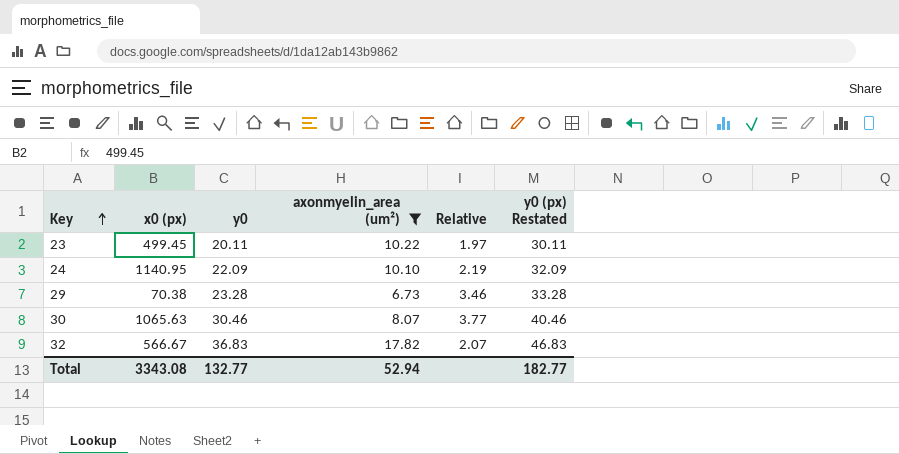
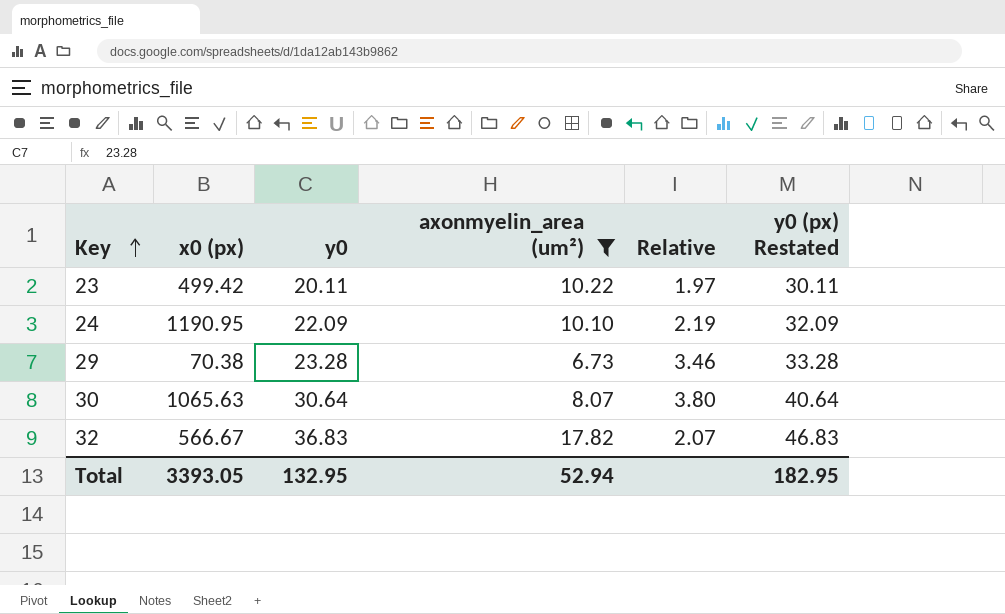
23 | x0 (px): 499.45 -> 499.42
24 | x0 (px): 1140.95 -> 1190.95
30 | y0: 30.46 -> 30.64
30 | Relative: 3.77 -> 3.80
30 | y0 (px) Restated: 40.46 -> 40.64
Total | x0 (px): 3343.08 -> 3393.05
Total | y0: 132.77 -> 132.95
Total | y0 (px) Restated: 182.77 -> 182.95

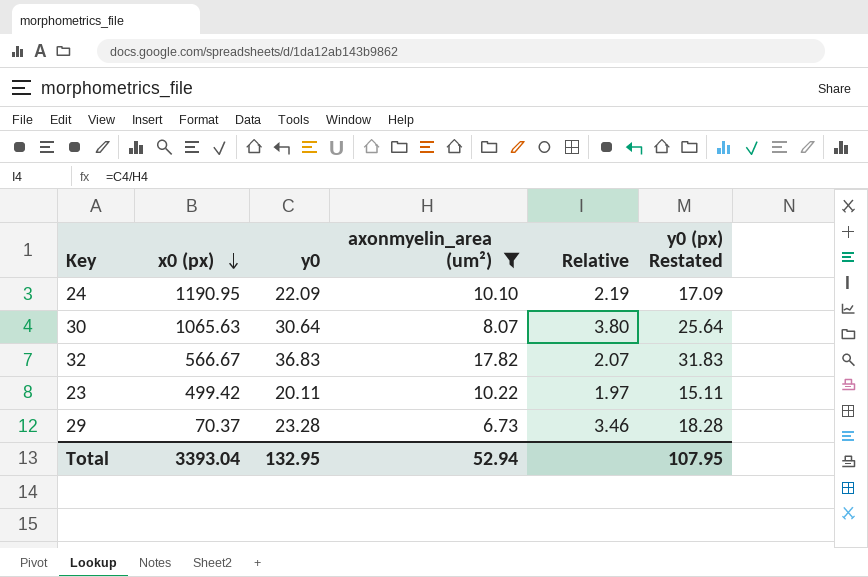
row order: Key ascending -> x0 (px) descending
column y0 (px) Restated | formula: [y0] + 10 -> [y0] - 5
29 | x0 (px): 70.38 -> 70.37
Total | x0 (px): 3393.05 -> 3393.04
Total | y0 (px) Restated: 182.95 -> 107.95

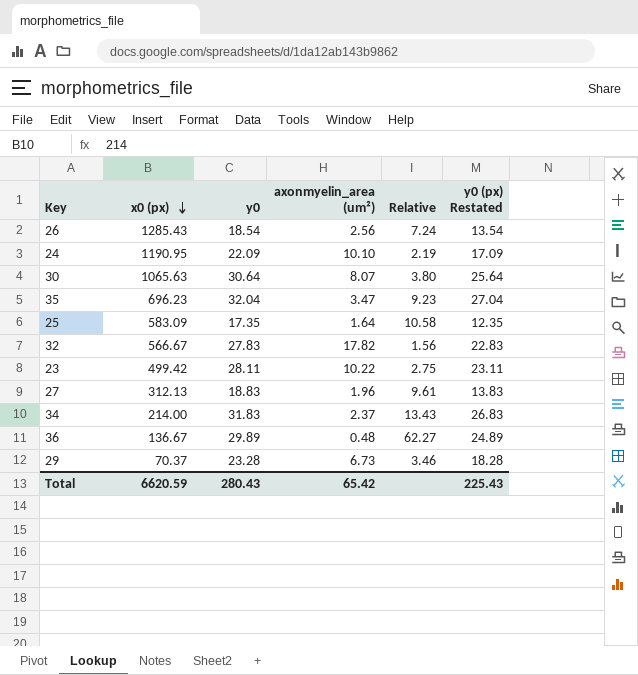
filter: axonmyelin_area (um²) >= 6.73 -> none
32 | y0: 36.83 -> 27.83
32 | Relative: 2.07 -> 1.56
32 | y0 (px) Restated: 31.83 -> 22.83
23 | y0: 20.11 -> 28.11
23 | Relative: 1.97 -> 2.75
23 | y0 (px) Restated: 15.11 -> 23.11
Total | x0 (px): 3393.04 -> 6620.59
Total | y0: 132.95 -> 280.43
Total | axonmyelin_area (um²): 52.94 -> 65.42
Total | y0 (px) Restated: 107.95 -> 225.43

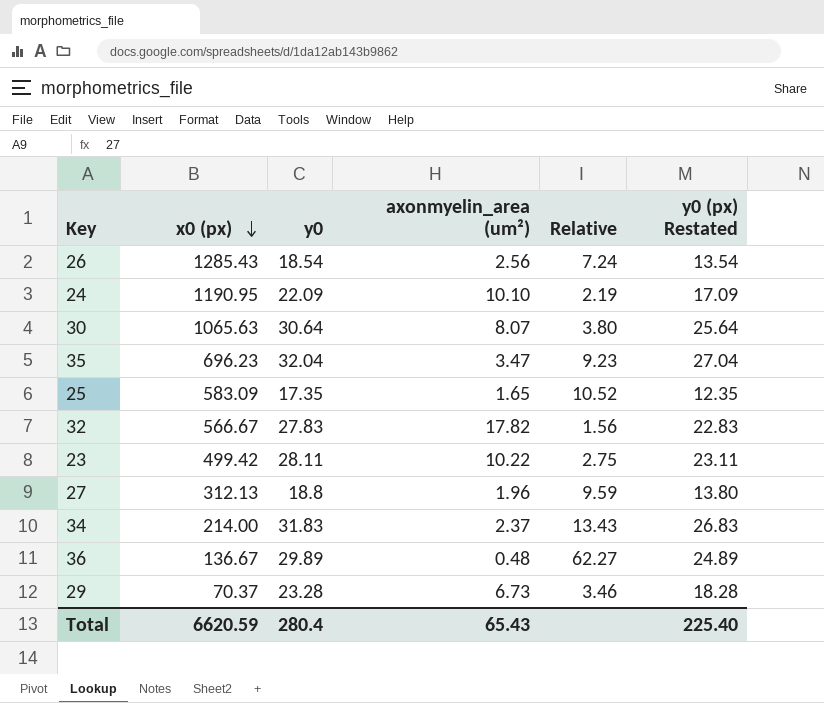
25 | axonmyelin_area (um²): 1.64 -> 1.65
25 | Relative: 10.58 -> 10.52
27 | y0: 18.83 -> 18.8
27 | Relative: 9.61 -> 9.59
27 | y0 (px) Restated: 13.83 -> 13.80
Total | y0: 280.43 -> 280.4
Total | axonmyelin_area (um²): 65.42 -> 65.43
Total | y0 (px) Restated: 225.43 -> 225.40

